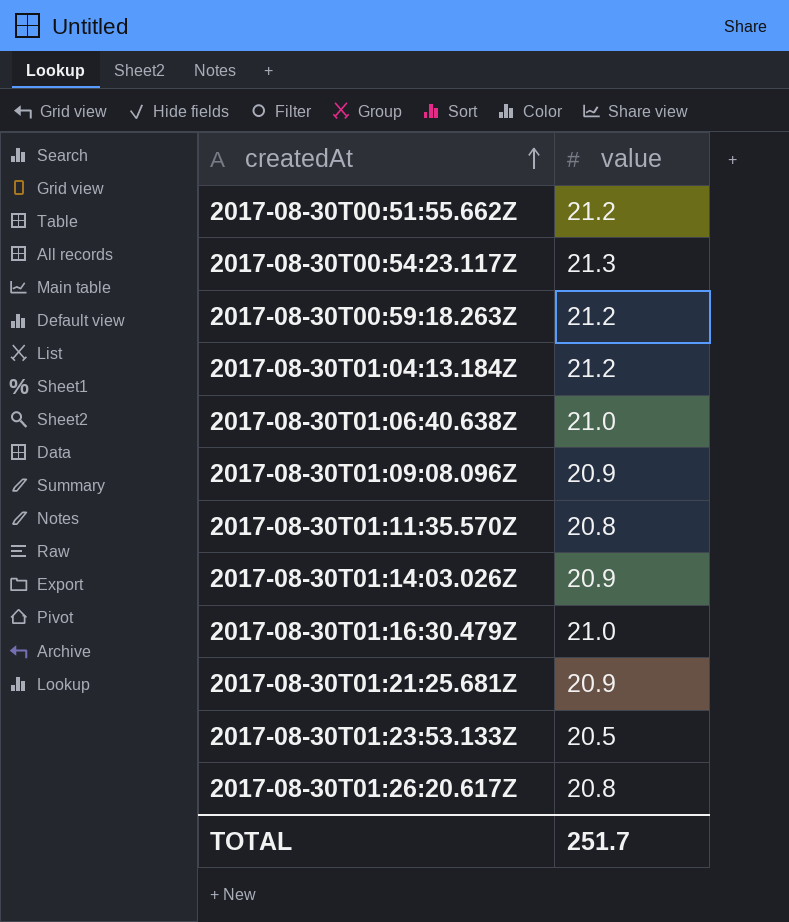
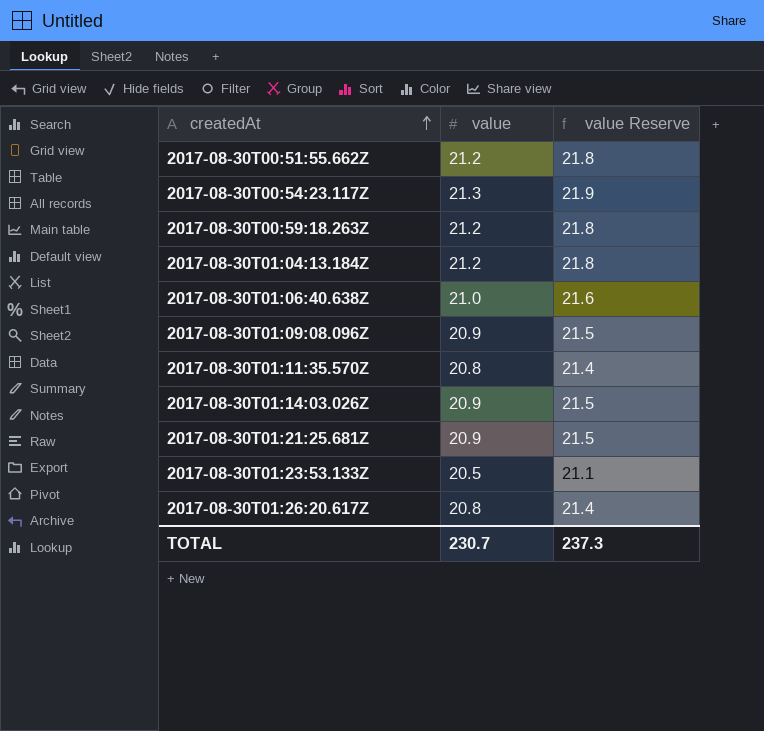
column value Reserve | formula: none -> [value] * 1.03
row 2017-08-30T01:16:30.479Z: 21.0 -> none
TOTAL | value: 251.7 -> 230.7

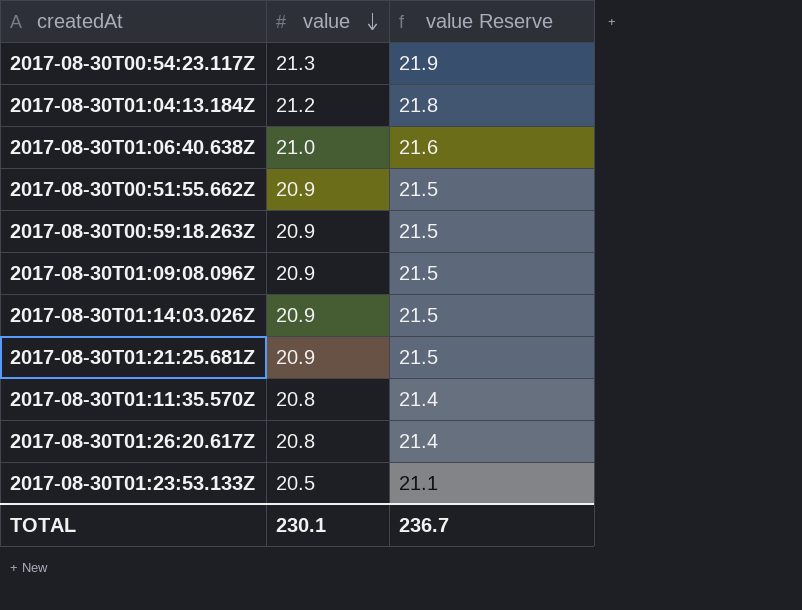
row order: createdAt ascending -> value descending
2017-08-30T00:51:55.662Z | value: 21.2 -> 20.9
2017-08-30T00:51:55.662Z | value Reserve: 21.8 -> 21.5
2017-08-30T00:59:18.263Z | value: 21.2 -> 20.9
2017-08-30T00:59:18.263Z | value Reserve: 21.8 -> 21.5
TOTAL | value: 230.7 -> 230.1
TOTAL | value Reserve: 237.3 -> 236.7

